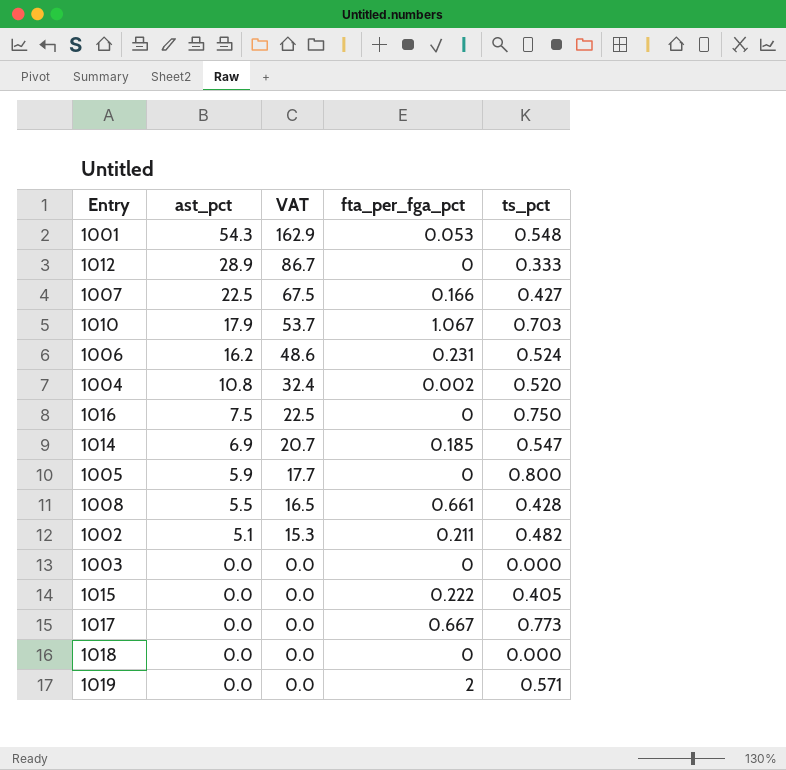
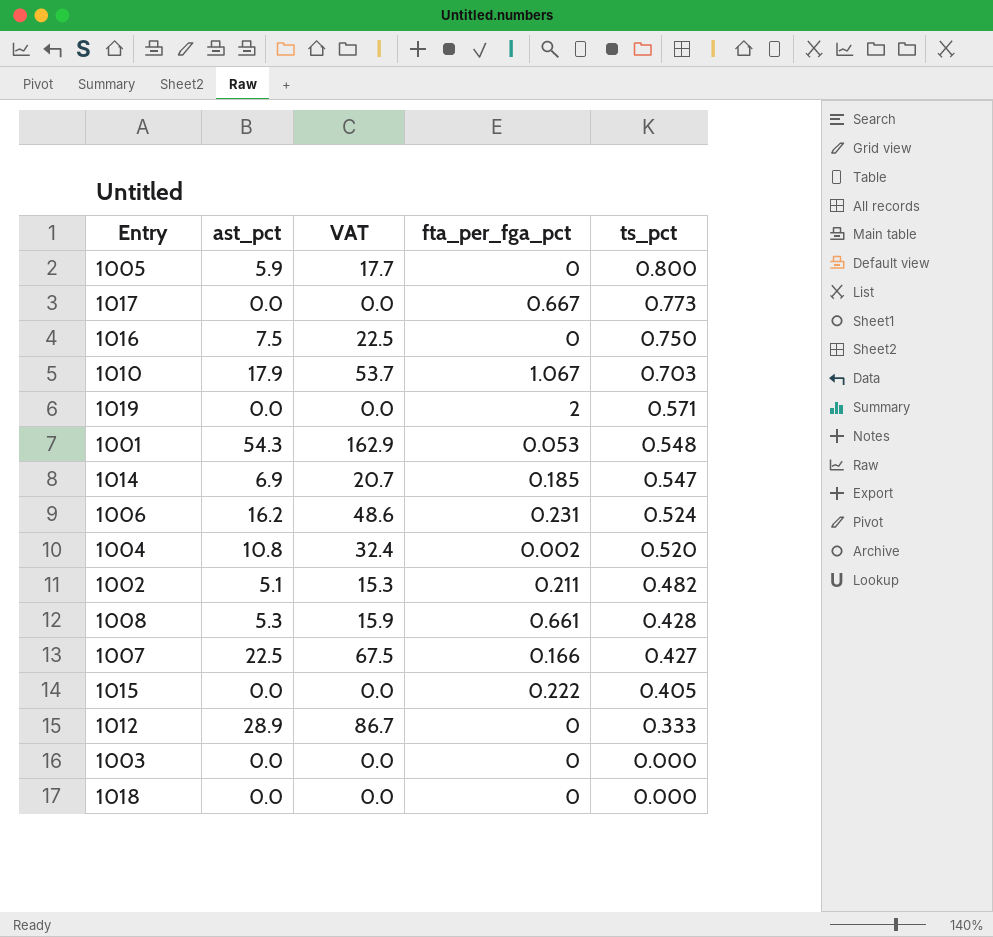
row order: ast_pct descending -> ts_pct descending
1008 | ast_pct: 5.5 -> 5.3
1008 | VAT: 16.5 -> 15.9

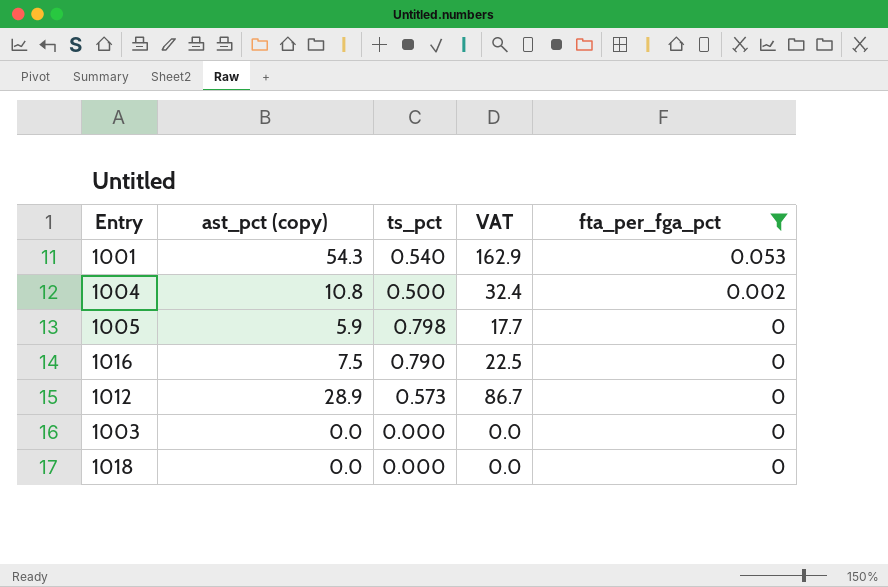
filter: none -> fta_per_fga_pct <= 0.053
row order: ts_pct descending -> fta_per_fga_pct descending
column name: ast_pct -> ast_pct (copy)
column ts_pct | position: 5 -> 3
1001 | ts_pct: 0.548 -> 0.540
1004 | ts_pct: 0.520 -> 0.500
1005 | ts_pct: 0.800 -> 0.798
1016 | ts_pct: 0.750 -> 0.790
1012 | ts_pct: 0.333 -> 0.573

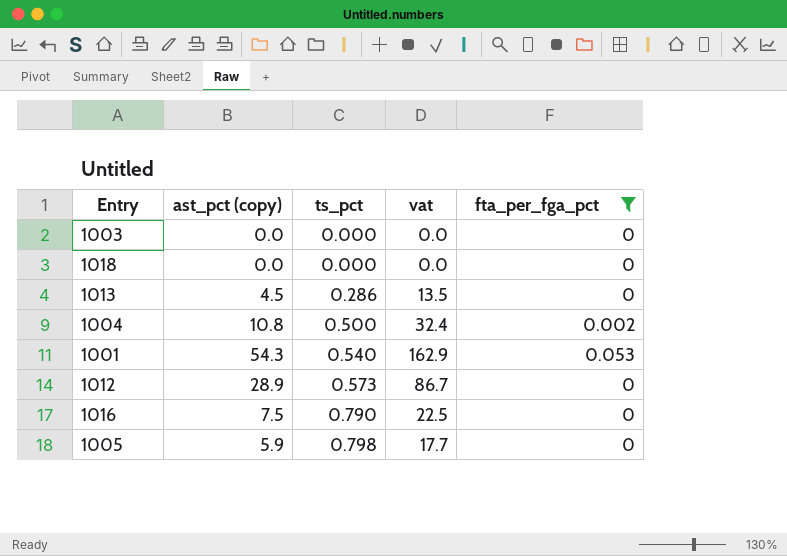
row order: fta_per_fga_pct descending -> ts_pct ascending
column name: VAT -> vat
row 1013: none -> 4.5 | 0.286 | 13.5 | 0

